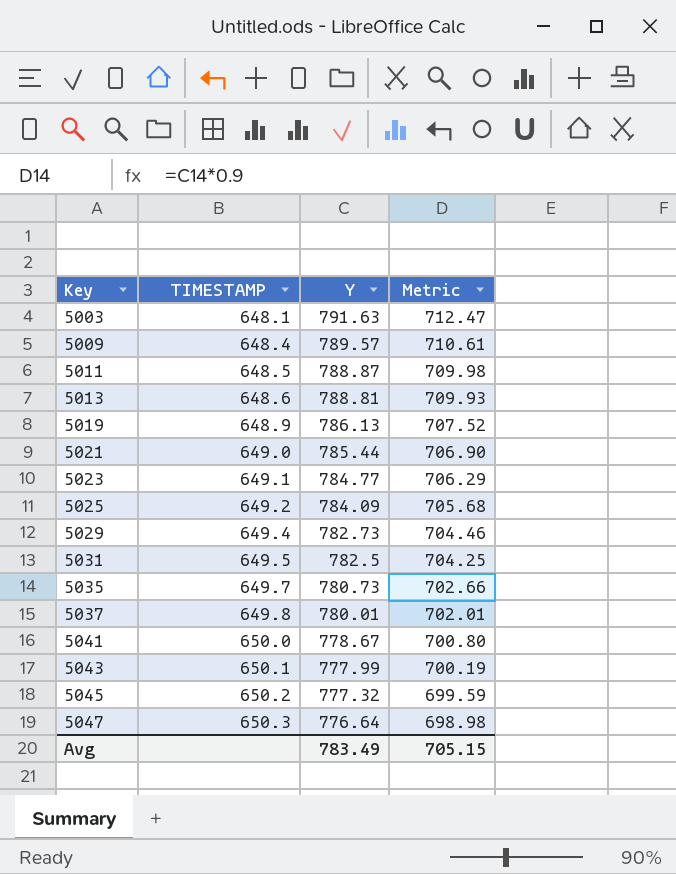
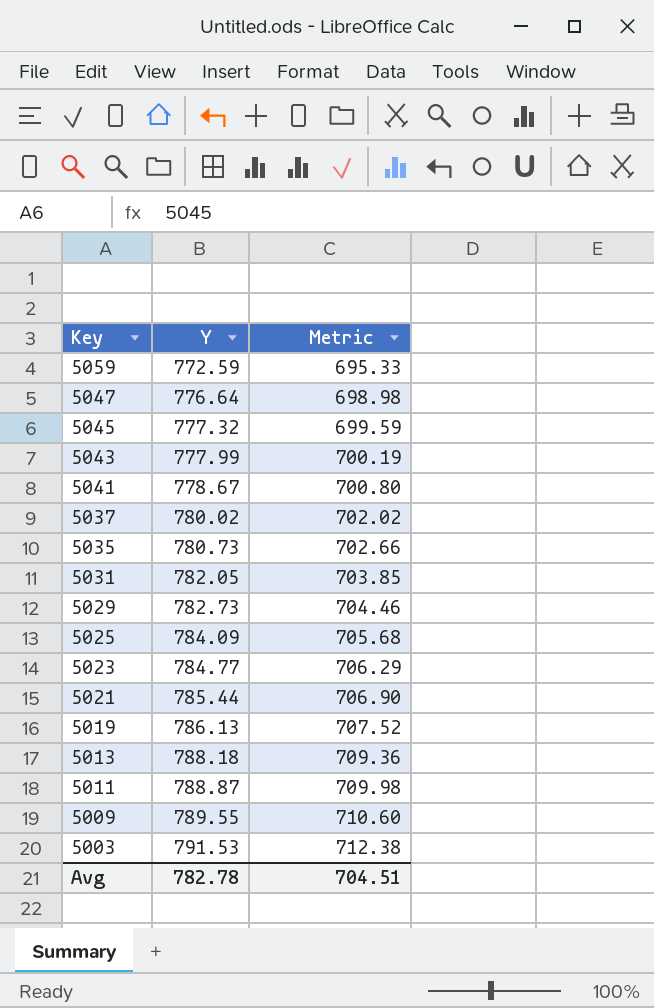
row order: Key ascending -> Key descending
column TIMESTAMP | position: 2 -> none
row 5059: none -> 772.59 | 695.33
5037 | Y: 780.01 -> 780.02
5037 | Metric: 702.01 -> 702.02
5031 | Y: 782.5 -> 782.05
5031 | Metric: 704.25 -> 703.85
5013 | Y: 788.81 -> 788.18
5013 | Metric: 709.93 -> 709.36
5009 | Y: 789.57 -> 789.55
5009 | Metric: 710.61 -> 710.60
5003 | Y: 791.63 -> 791.53
5003 | Metric: 712.47 -> 712.38
Avg | Y: 783.49 -> 782.78
Avg | Metric: 705.15 -> 704.51

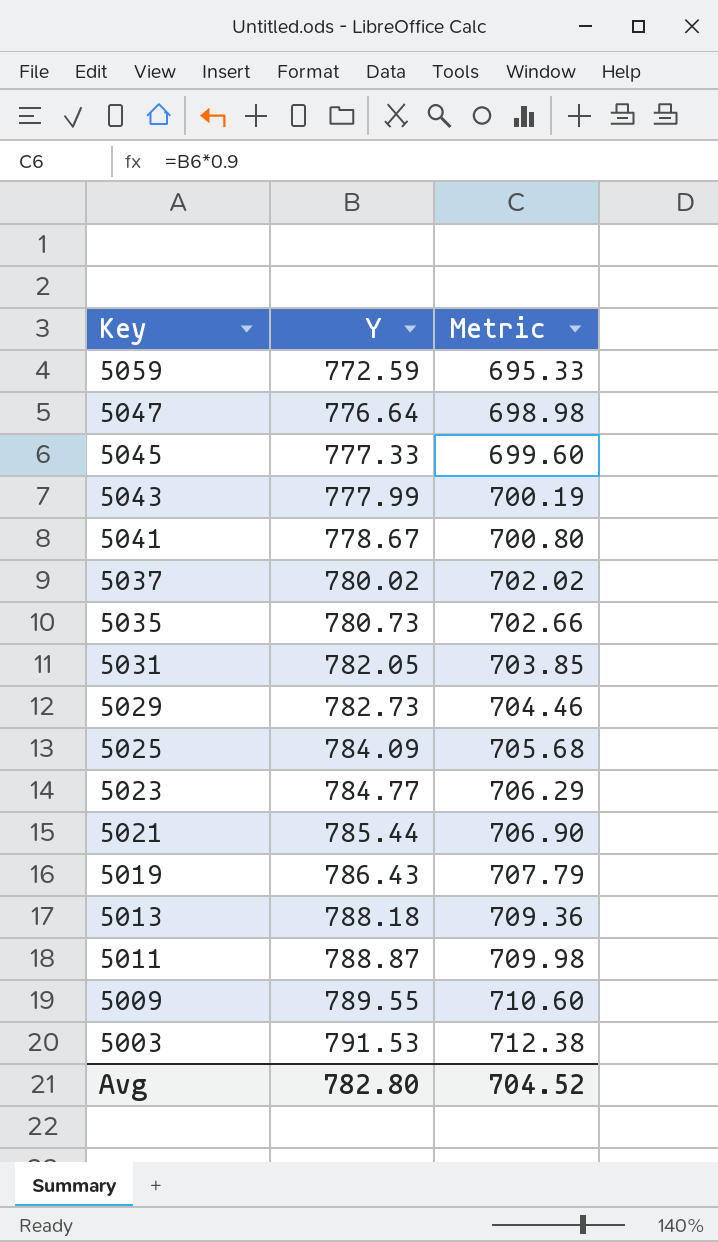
5045 | Y: 777.32 -> 777.33
5045 | Metric: 699.59 -> 699.60
5019 | Y: 786.13 -> 786.43
5019 | Metric: 707.52 -> 707.79
Avg | Y: 782.78 -> 782.80
Avg | Metric: 704.51 -> 704.52

